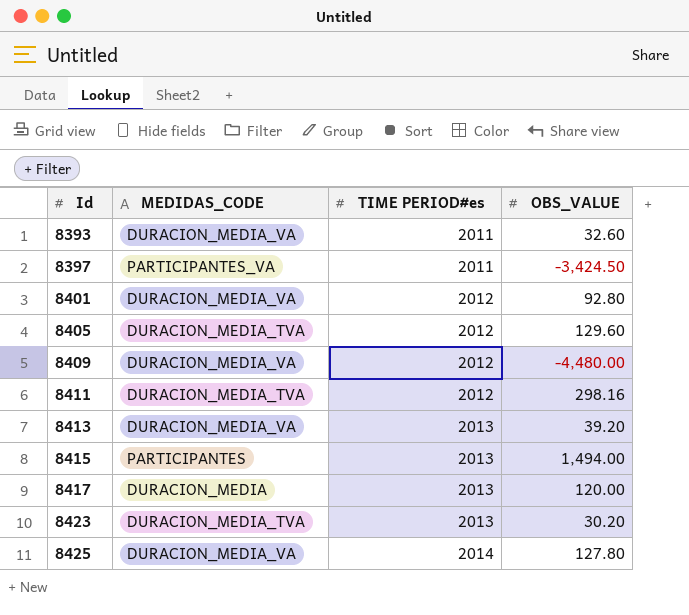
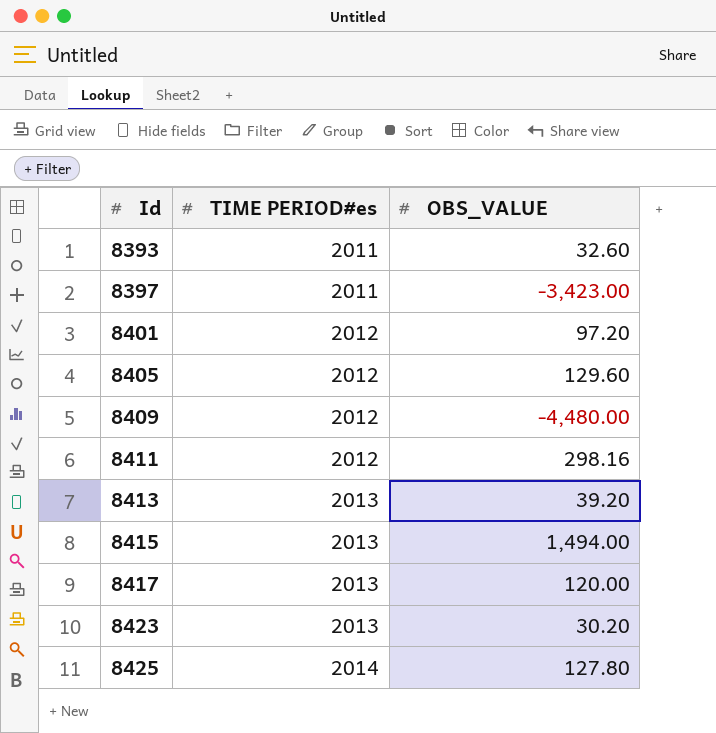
column MEDIDAS_CODE | position: 2 -> none
8397 | OBS_VALUE: -3,424.50 -> -3,423.00
8401 | OBS_VALUE: 92.80 -> 97.20

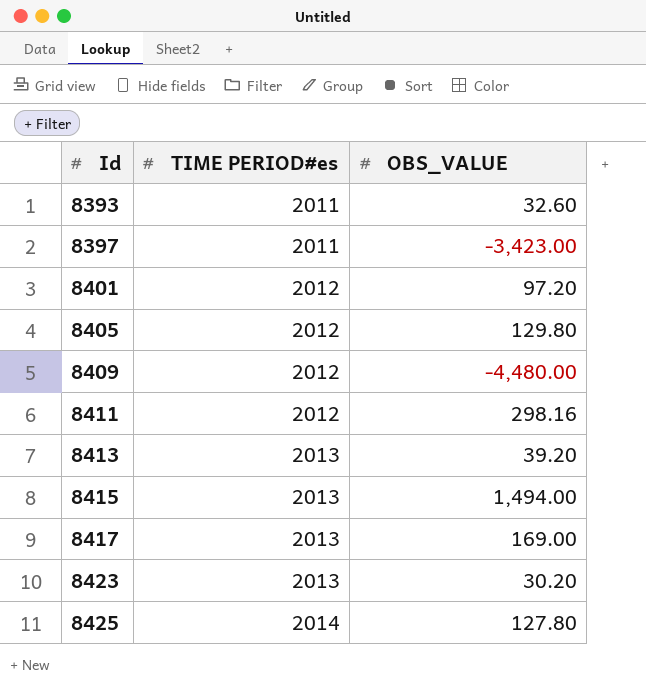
8405 | OBS_VALUE: 129.60 -> 129.80
8417 | OBS_VALUE: 120.00 -> 169.00

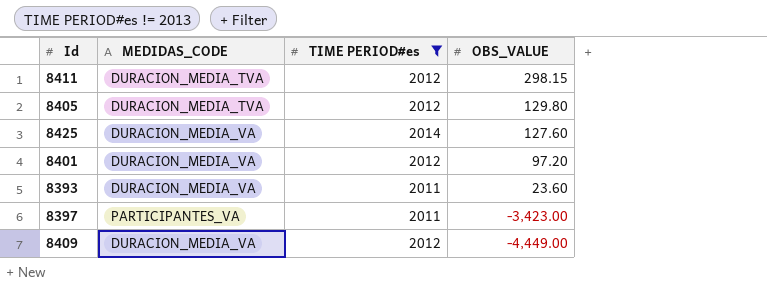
filter: none -> TIME PERIOD#es != 2013
row order: Id ascending -> OBS_VALUE descending
column MEDIDAS_CODE | position: none -> 2
8411 | OBS_VALUE: 298.16 -> 298.15
8425 | OBS_VALUE: 127.80 -> 127.60
8393 | OBS_VALUE: 32.60 -> 23.60
8409 | OBS_VALUE: -4,480.00 -> -4,449.00

